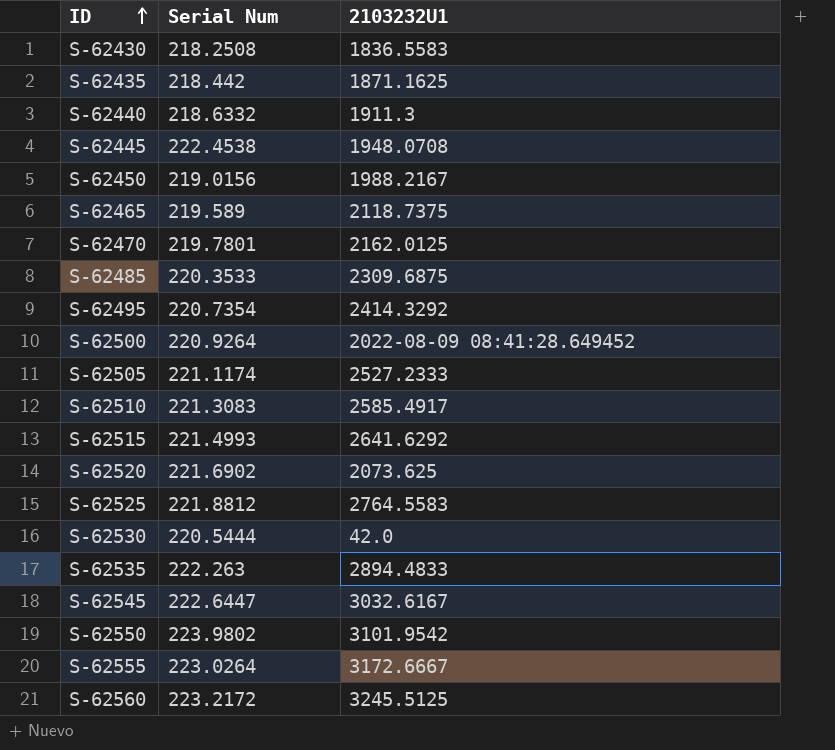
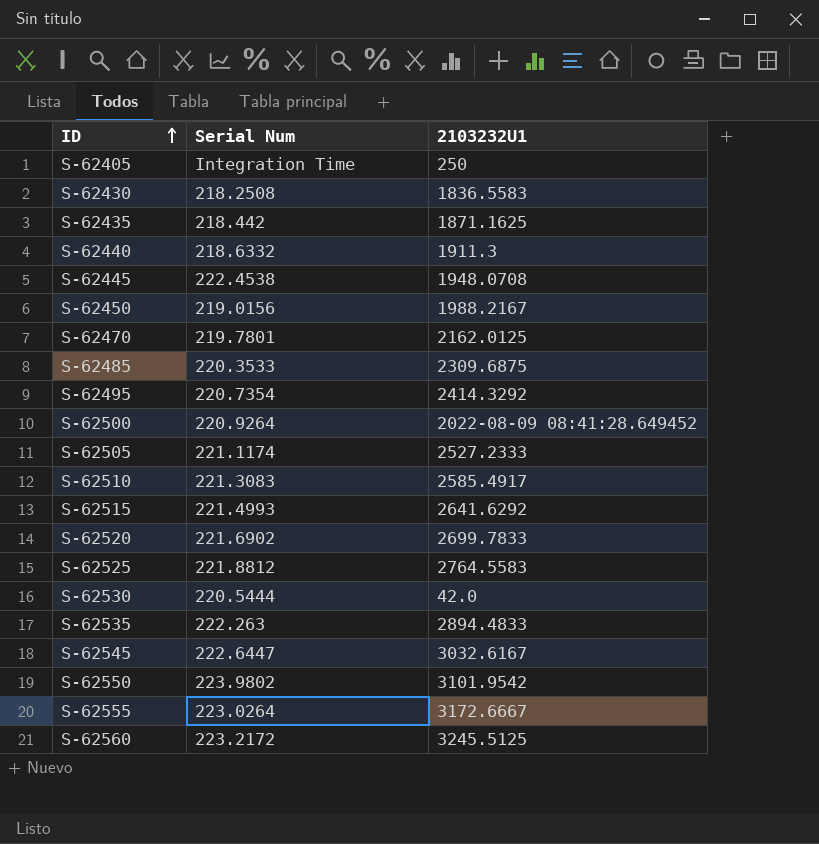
row S-62465: 219.589 | 2118.7375 -> none
row S-62405: none -> Integration Time | 250
S-62520 | 2103232U1: 2073.625 -> 2699.7833

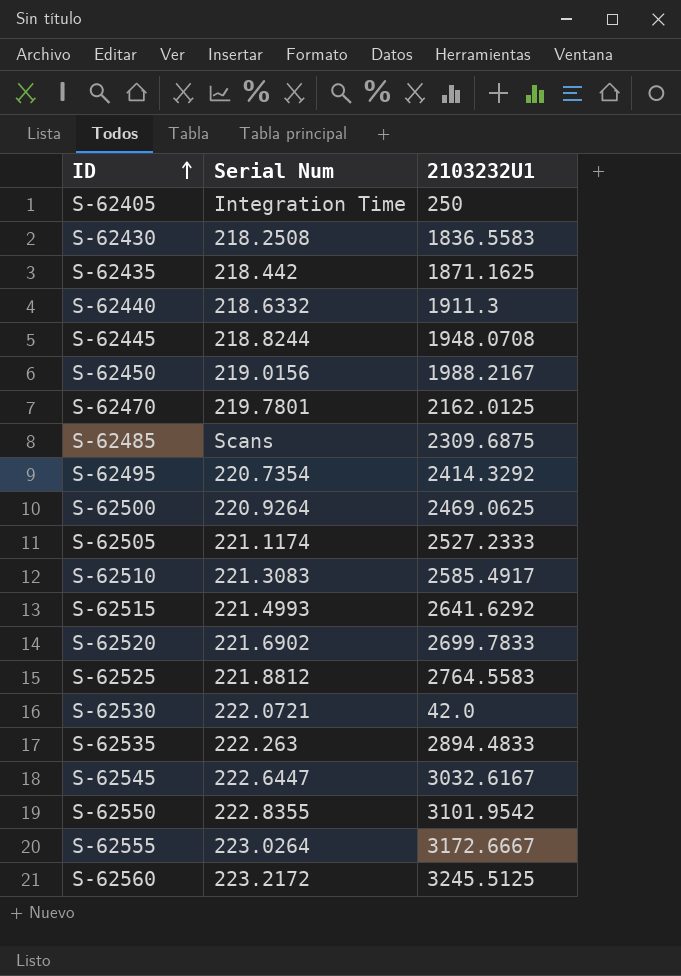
S-62445 | Serial Num: 222.4538 -> 218.8244
S-62485 | Serial Num: 220.3533 -> Scans
S-62500 | 2103232U1: 2022-08-09 08:41:28.649452 -> 2469.0625
S-62530 | Serial Num: 220.5444 -> 222.0721
S-62550 | Serial Num: 223.9802 -> 222.8355

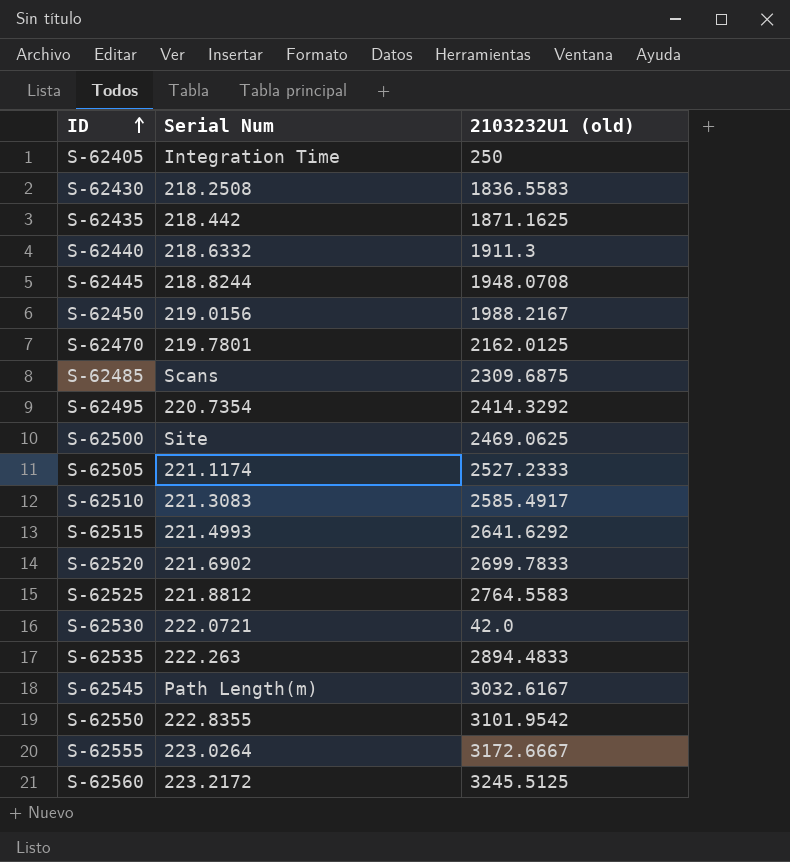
column name: 2103232U1 -> 2103232U1 (old)
S-62500 | Serial Num: 220.9264 -> Site
S-62545 | Serial Num: 222.6447 -> Path Length(m)

